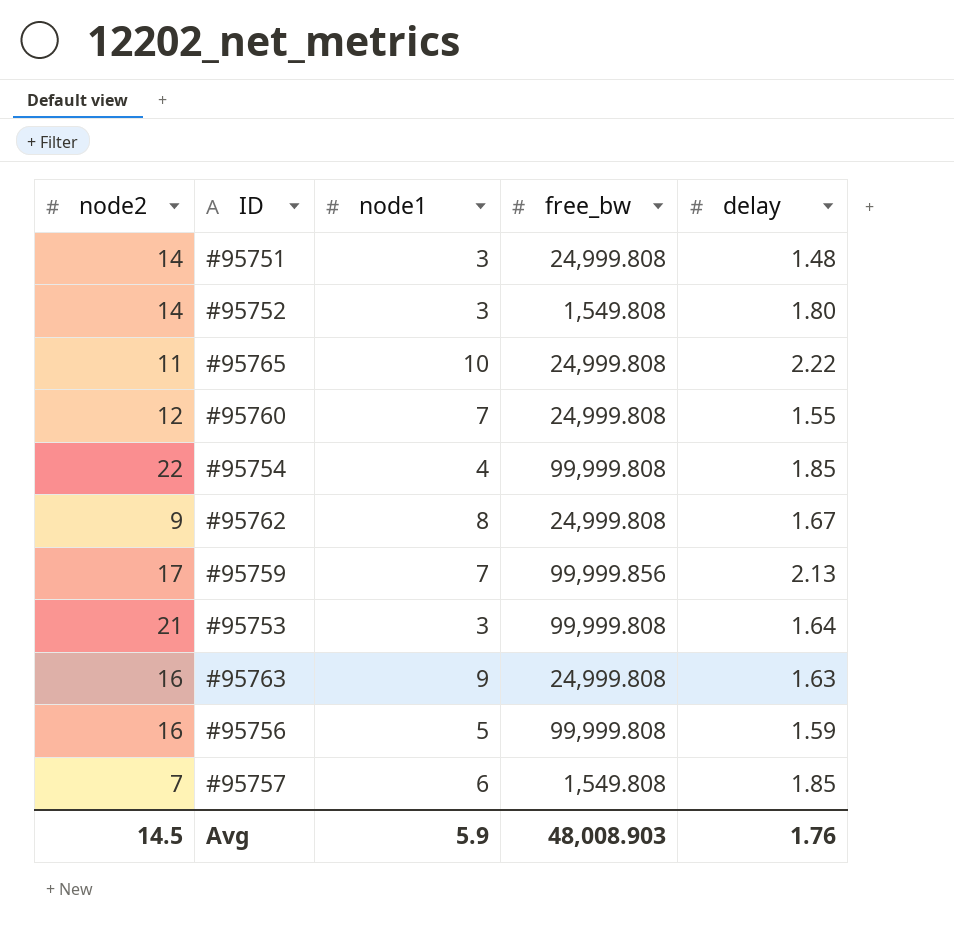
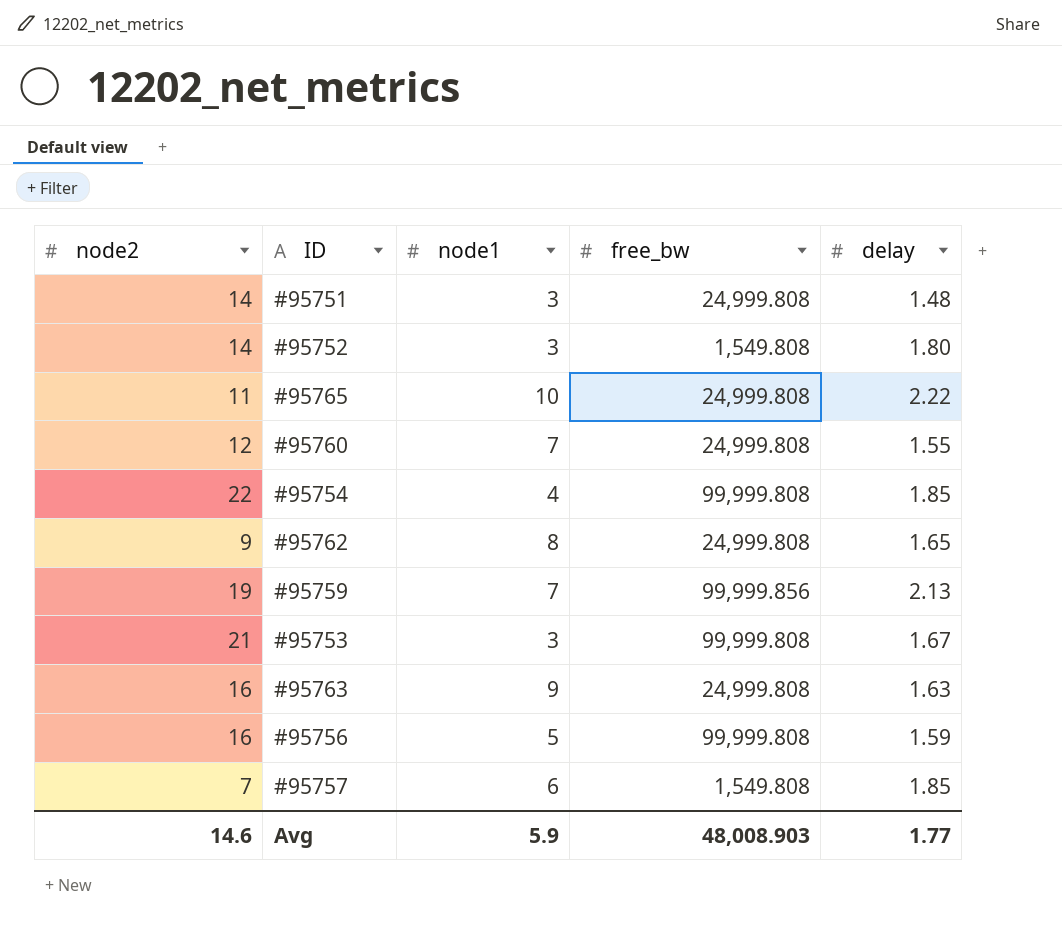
#95762 | delay: 1.67 -> 1.65
#95759 | node2: 17 -> 19
#95753 | delay: 1.64 -> 1.67
Avg | node2: 14.5 -> 14.6
Avg | delay: 1.76 -> 1.77

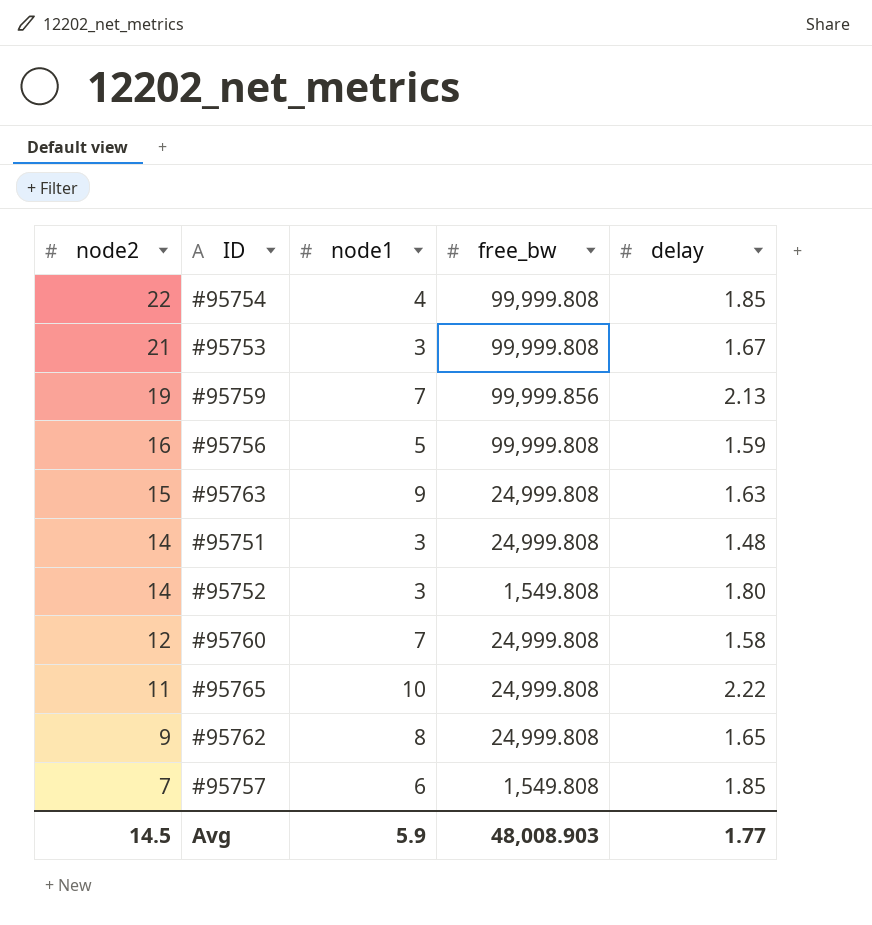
row order: none -> node2 descending
#95763 | node2: 16 -> 15
#95760 | delay: 1.55 -> 1.58
Avg | node2: 14.6 -> 14.5

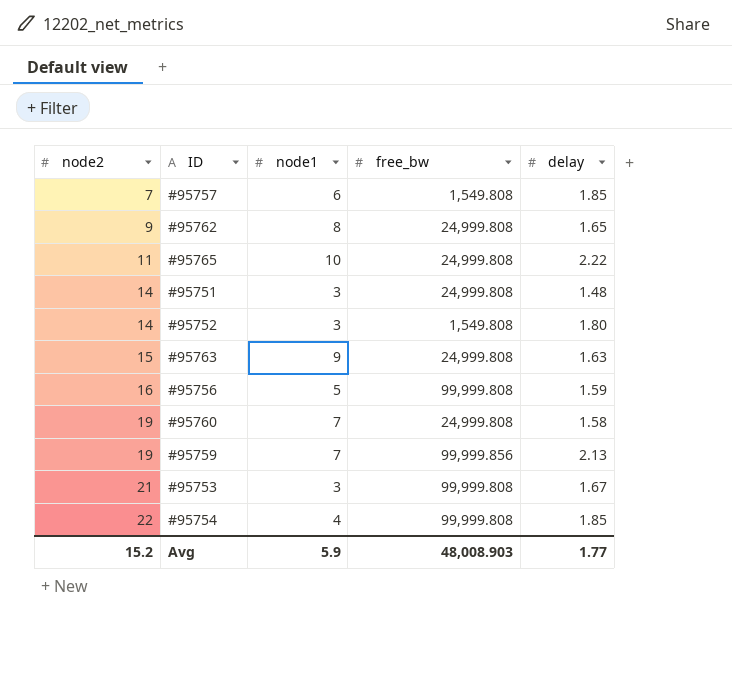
row order: node2 descending -> node2 ascending
#95760 | node2: 12 -> 19
Avg | node2: 14.5 -> 15.2

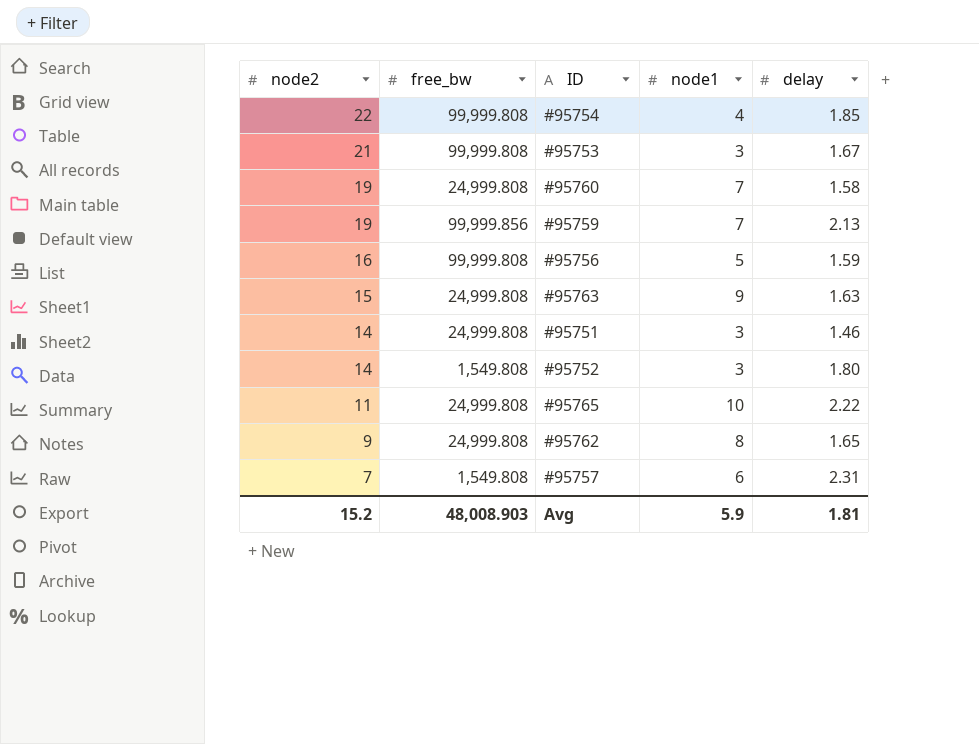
row order: node2 ascending -> node2 descending
column free_bw | position: 4 -> 2
#95751 | delay: 1.48 -> 1.46
#95757 | delay: 1.85 -> 2.31
Avg | delay: 1.77 -> 1.81

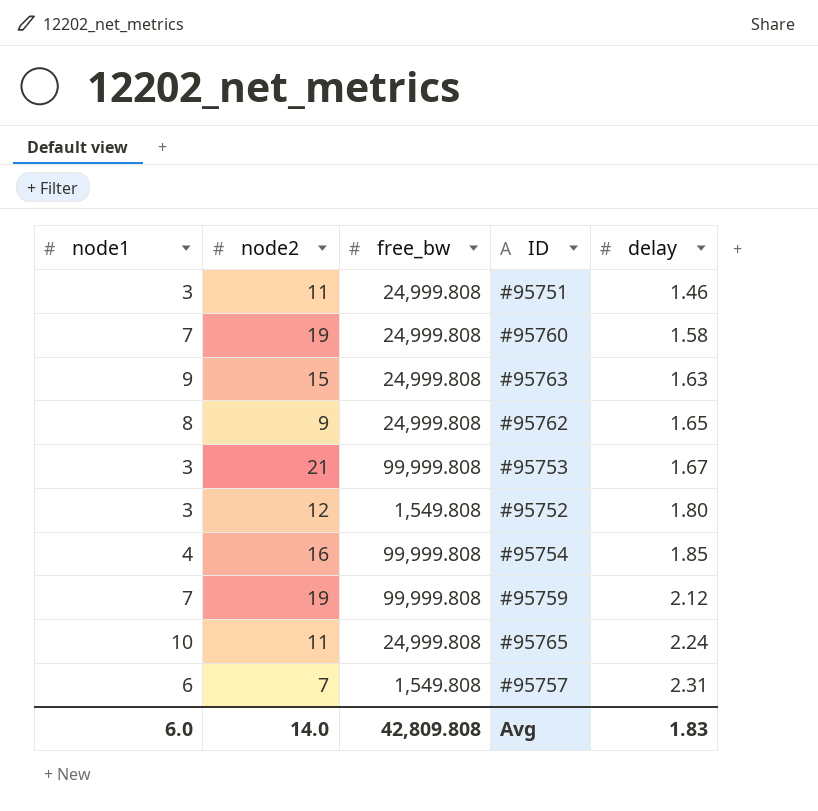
row order: node2 descending -> delay ascending
column node1 | position: 4 -> 1
row #95756: 16 | 99,999.808 | 5 | 1.59 -> none
#95751 | node2: 14 -> 11
#95752 | node2: 14 -> 12
#95754 | node2: 22 -> 16
#95759 | free_bw: 99,999.856 -> 99,999.808
#95759 | delay: 2.13 -> 2.12
#95765 | delay: 2.22 -> 2.24
Avg | node1: 5.9 -> 6.0
Avg | node2: 15.2 -> 14.0
Avg | free_bw: 48,008.903 -> 42,809.808
Avg | delay: 1.81 -> 1.83

